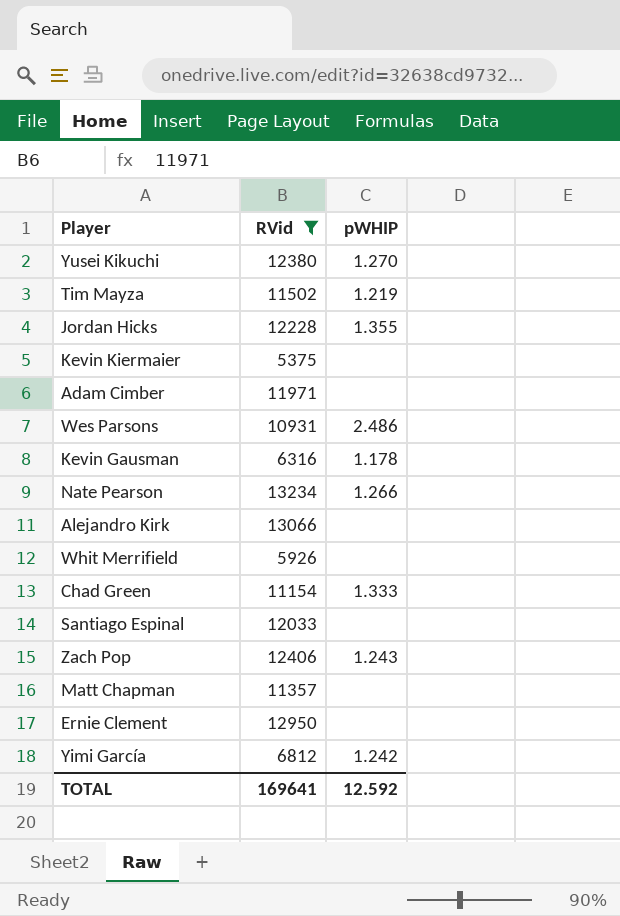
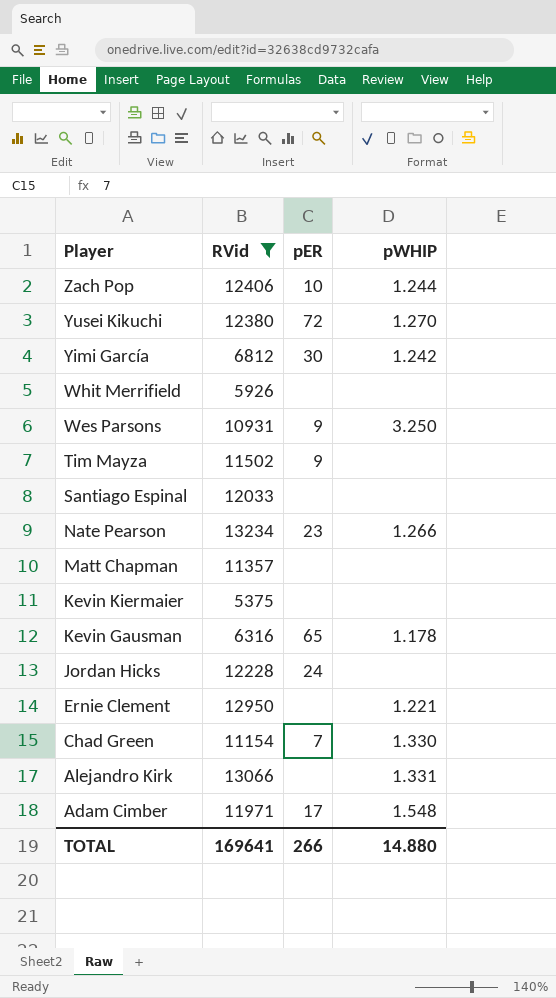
row order: none -> Player descending
column pER | position: none -> 3
Zach Pop | pWHIP: 1.243 -> 1.244
Wes Parsons | pWHIP: 2.486 -> 3.250
Tim Mayza | pWHIP: 1.219 -> none
Jordan Hicks | pWHIP: 1.355 -> none
Ernie Clement | pWHIP: none -> 1.221
Chad Green | pWHIP: 1.333 -> 1.330
Alejandro Kirk | pWHIP: none -> 1.331
Adam Cimber | pWHIP: none -> 1.548
TOTAL | pWHIP: 12.592 -> 14.880

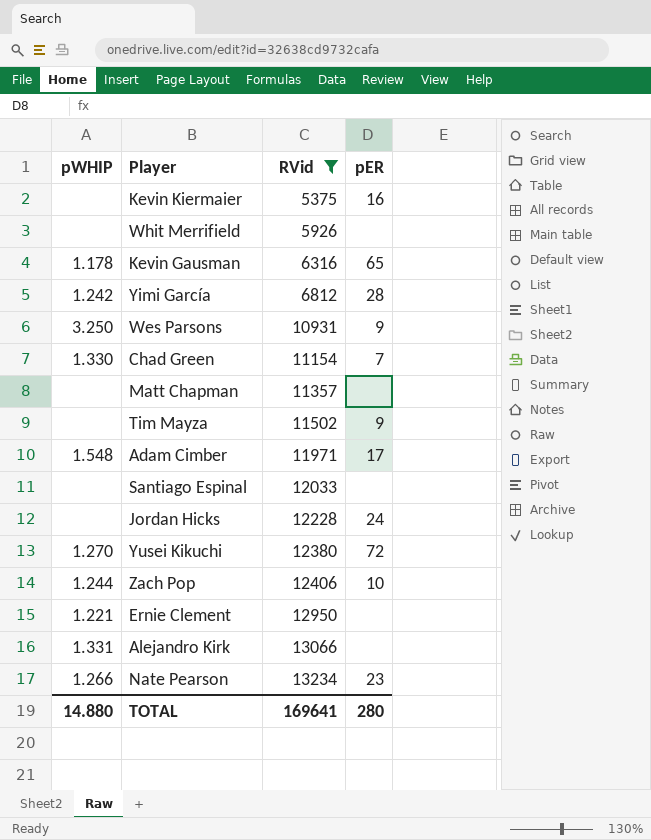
row order: Player descending -> RVid ascending
column pWHIP | position: 4 -> 1
Kevin Kiermaier | pER: none -> 16
Yimi García | pER: 30 -> 28
TOTAL | pER: 266 -> 280

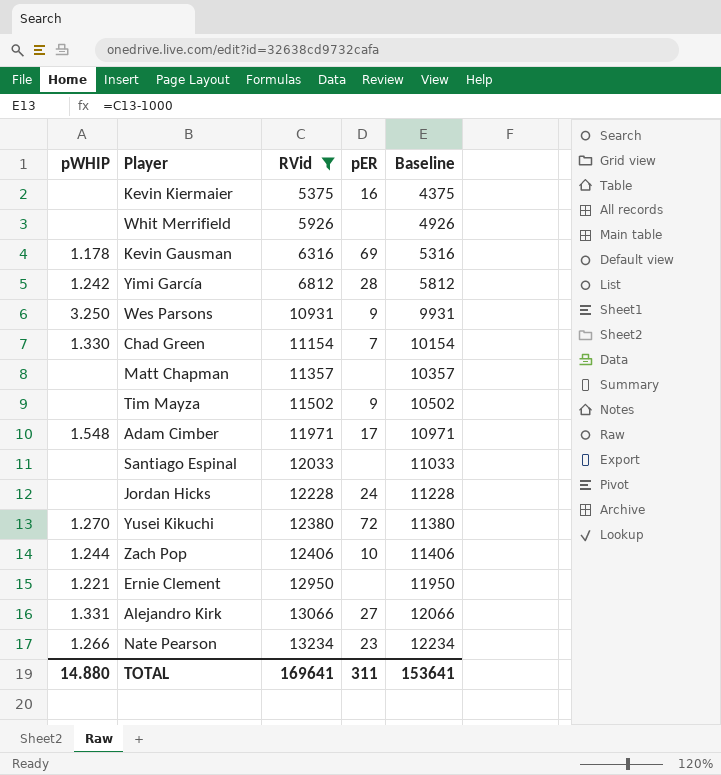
column Baseline | formula: none -> [RVid] - 1000
Kevin Gausman | pER: 65 -> 69
Alejandro Kirk | pER: none -> 27
TOTAL | pER: 280 -> 311

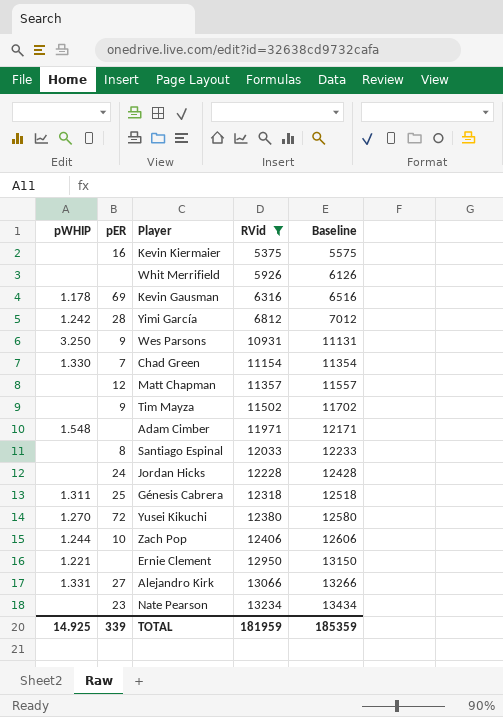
column pER | position: 4 -> 2
column Baseline | formula: [RVid] - 1000 -> [RVid] + 200
Matt Chapman | pER: none -> 12
Adam Cimber | pER: 17 -> none
Santiago Espinal | pER: none -> 8
row Génesis Cabrera: none -> 1.311 | 25 | 12318 | 12518
Nate Pearson | pWHIP: 1.266 -> none
TOTAL | pWHIP: 14.880 -> 14.925
TOTAL | pER: 311 -> 339
TOTAL | RVid: 169641 -> 181959
TOTAL | Baseline: 153641 -> 185359

